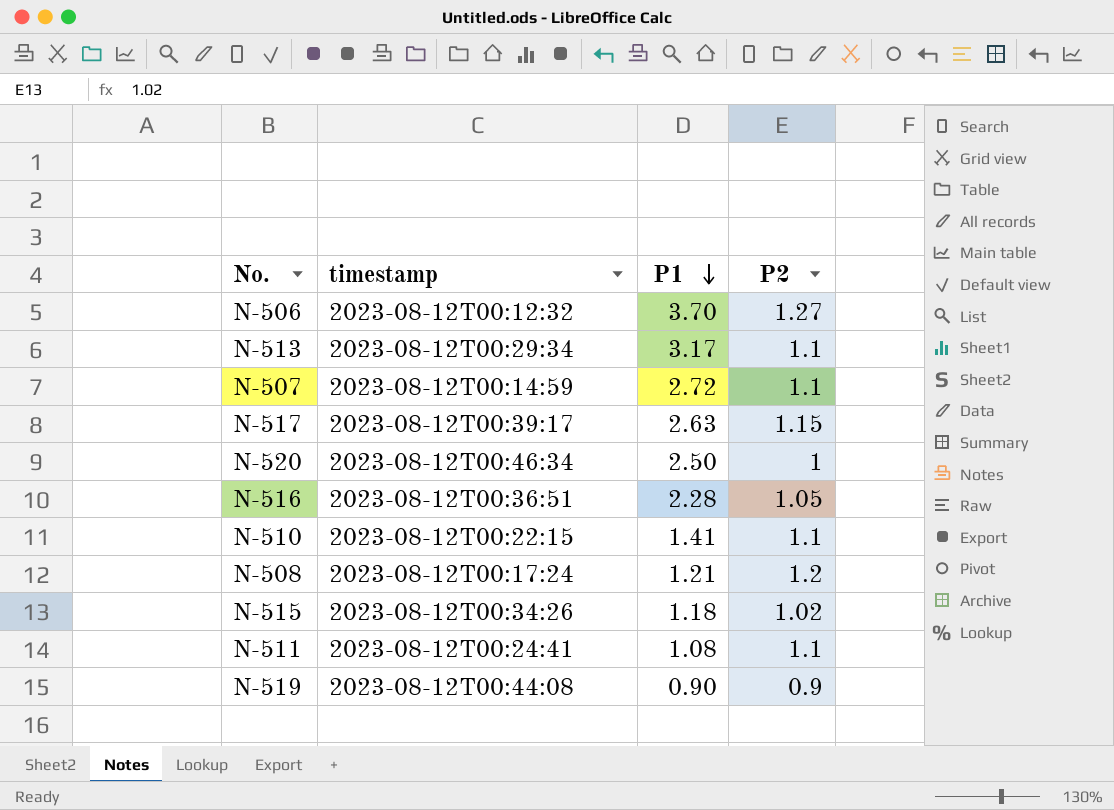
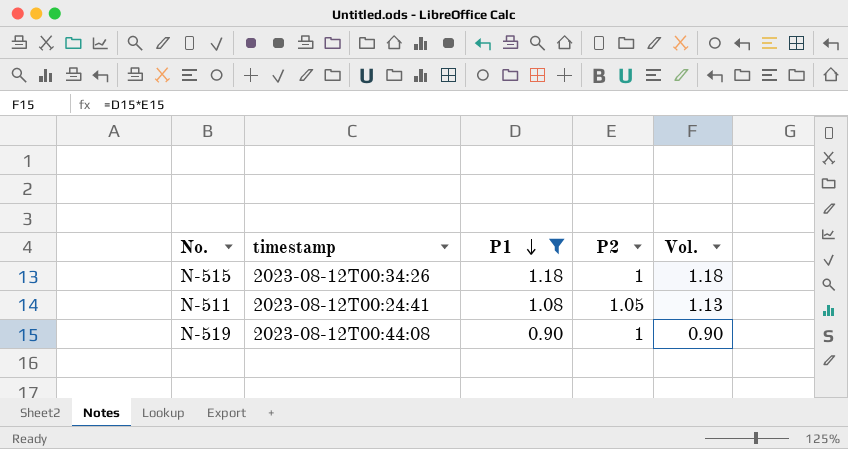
filter: none -> P1 <= 1.18
column Vol. | formula: none -> [P1] * [P2]
N-515 | P2: 1.02 -> 1
N-511 | P2: 1.1 -> 1.05
N-519 | P2: 0.9 -> 1

